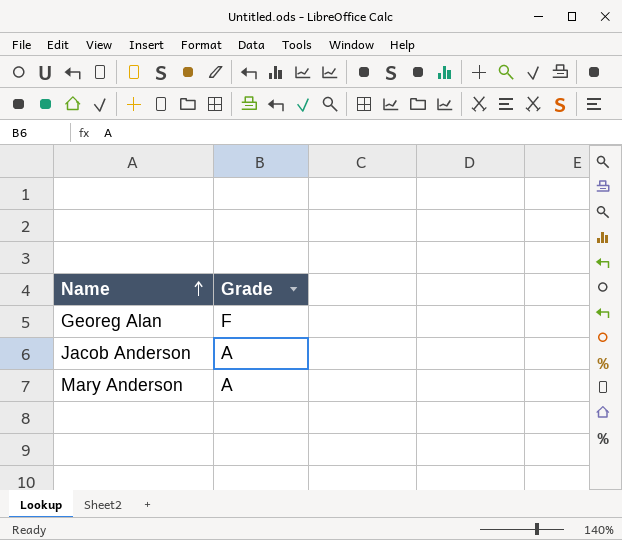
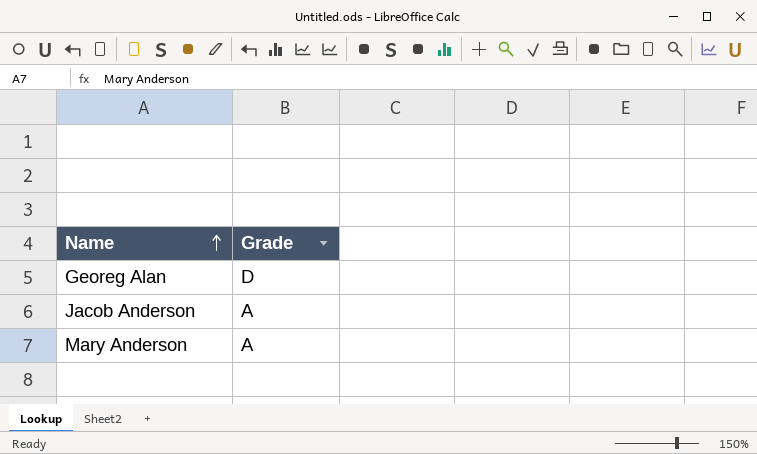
Georeg Alan | Grade: F -> D

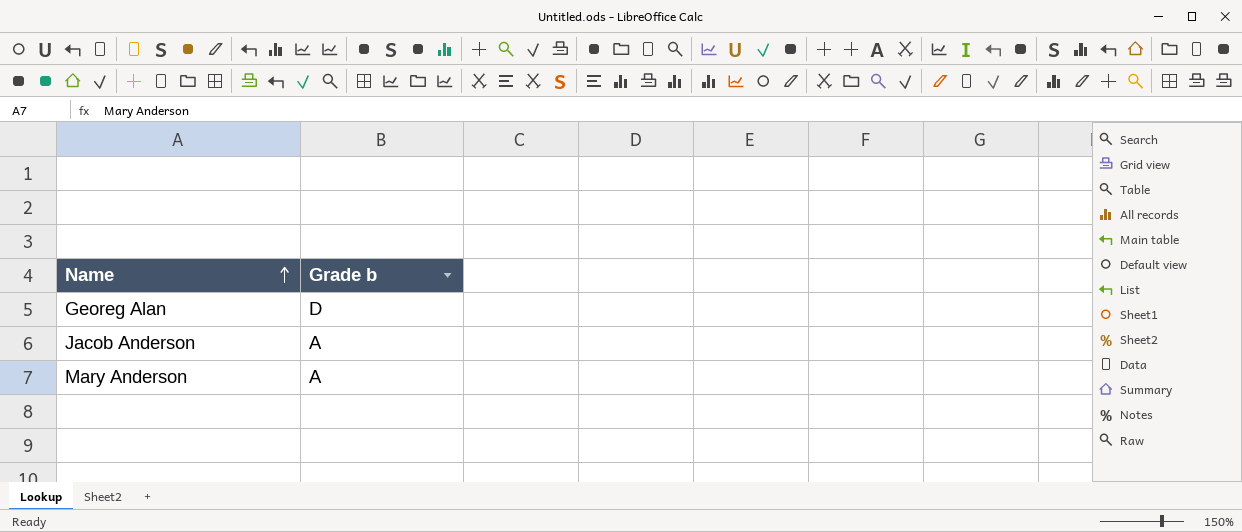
column name: Grade -> Grade b

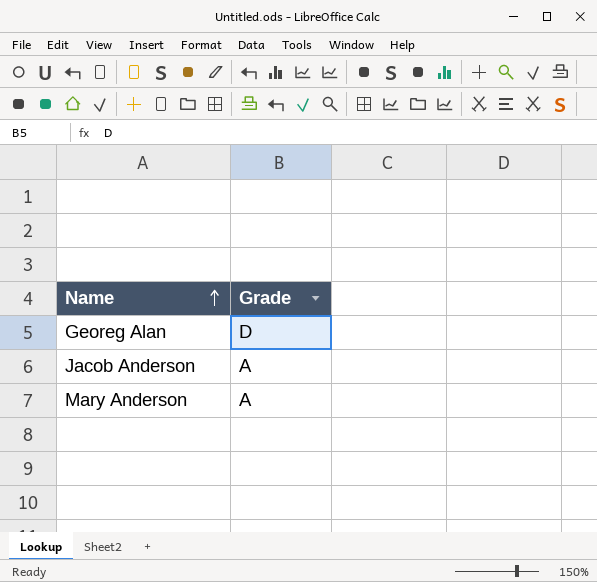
column name: Grade b -> Grade

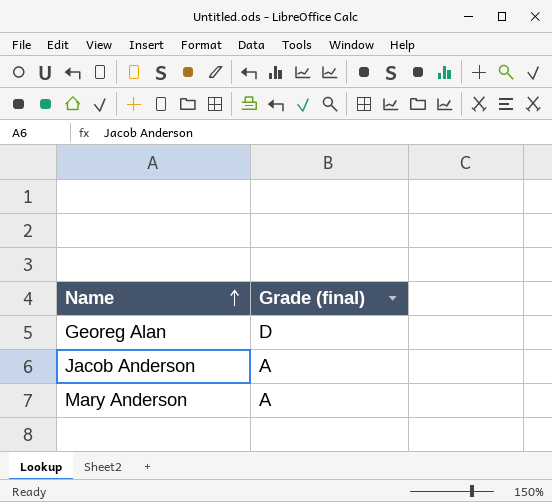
column name: Grade -> Grade (final)

